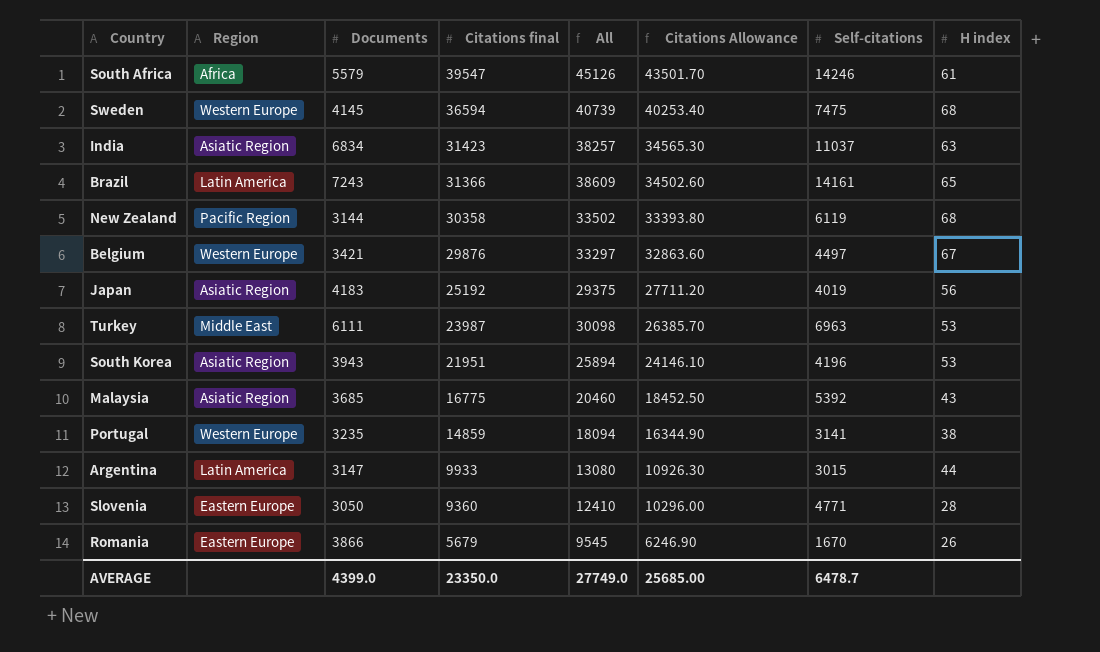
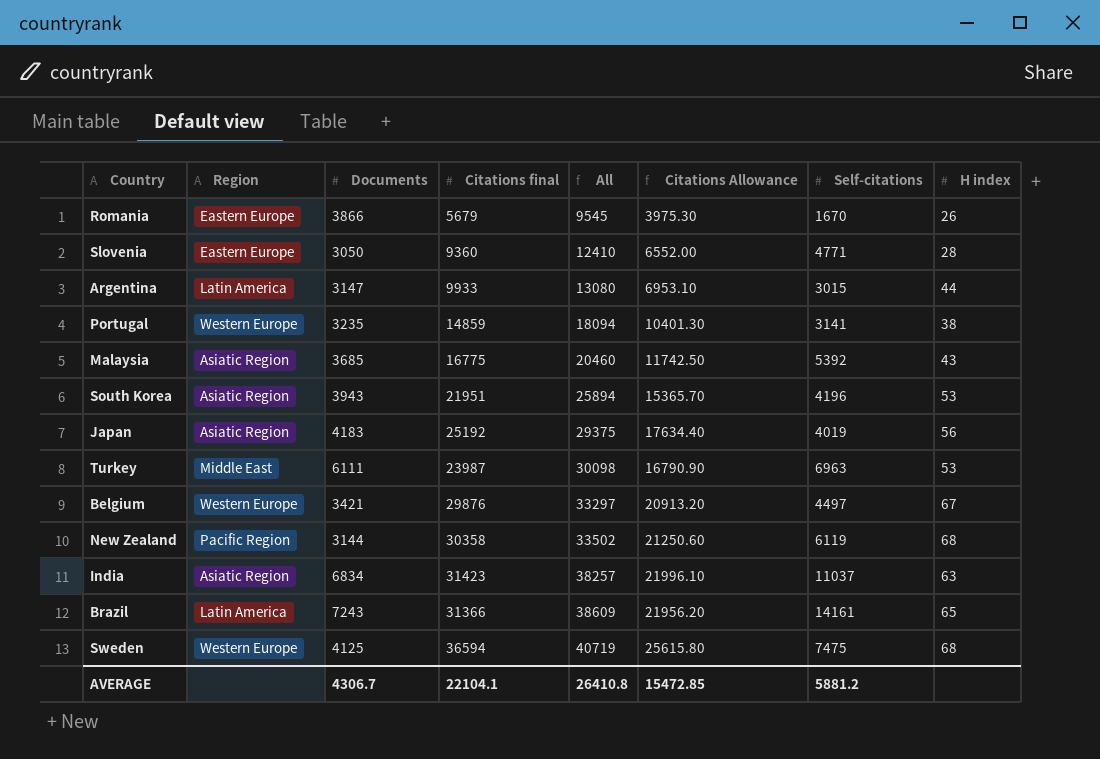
row order: Citations final descending -> All ascending
column Citations Allowance | formula: [Citations final] * 1.1 -> [Citations final] * 0.7
row South Africa: Africa | 5579 | 39547 | 45126 | 43501.70 | 14246 | 61 -> none
Sweden | Documents: 4145 -> 4125
Sweden | All: 40739 -> 40719
AVERAGE | Documents: 4399.0 -> 4306.7
AVERAGE | Citations final: 23350.0 -> 22104.1
AVERAGE | All: 27749.0 -> 26410.8
AVERAGE | Citations Allowance: 25685.00 -> 15472.85
AVERAGE | Self-citations: 6478.7 -> 5881.2

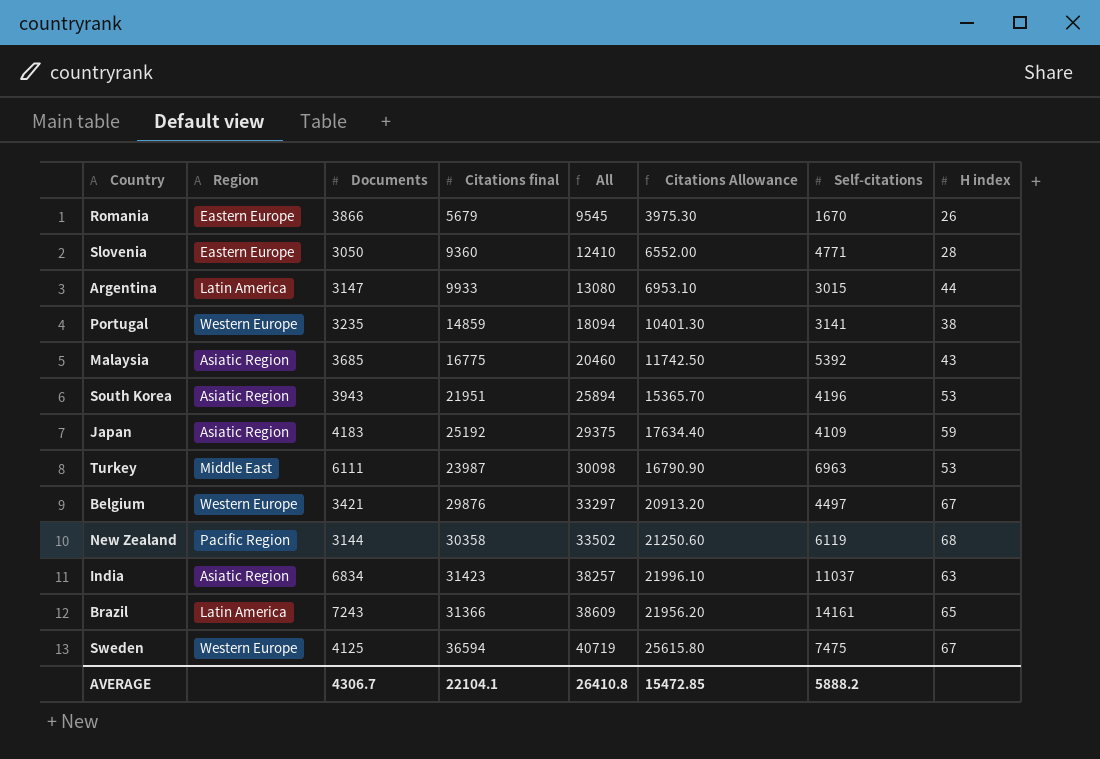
Japan | Self-citations: 4019 -> 4109
Japan | H index: 56 -> 59
Sweden | H index: 68 -> 67
AVERAGE | Self-citations: 5881.2 -> 5888.2

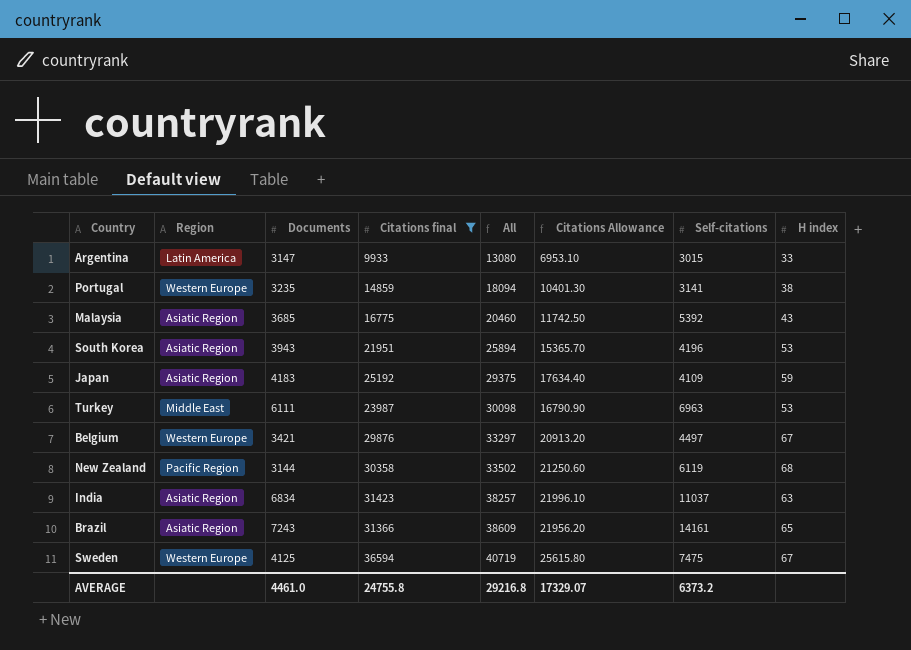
filter: none -> Citations final >= 9933
Argentina | H index: 44 -> 33
Brazil | Region: Latin America -> Asiatic Region
AVERAGE | Documents: 4306.7 -> 4461.0
AVERAGE | Citations final: 22104.1 -> 24755.8
AVERAGE | All: 26410.8 -> 29216.8
AVERAGE | Citations Allowance: 15472.85 -> 17329.07
AVERAGE | Self-citations: 5888.2 -> 6373.2

